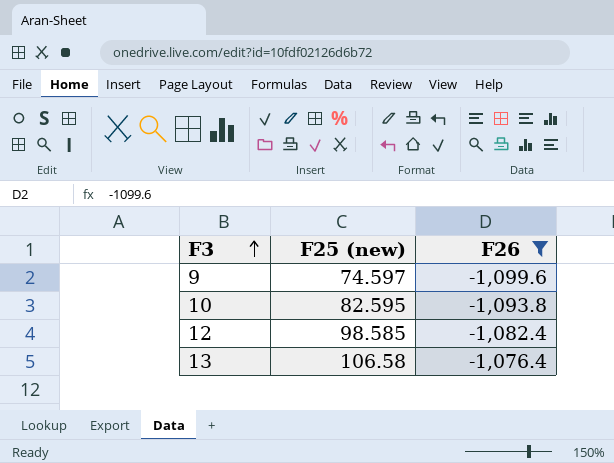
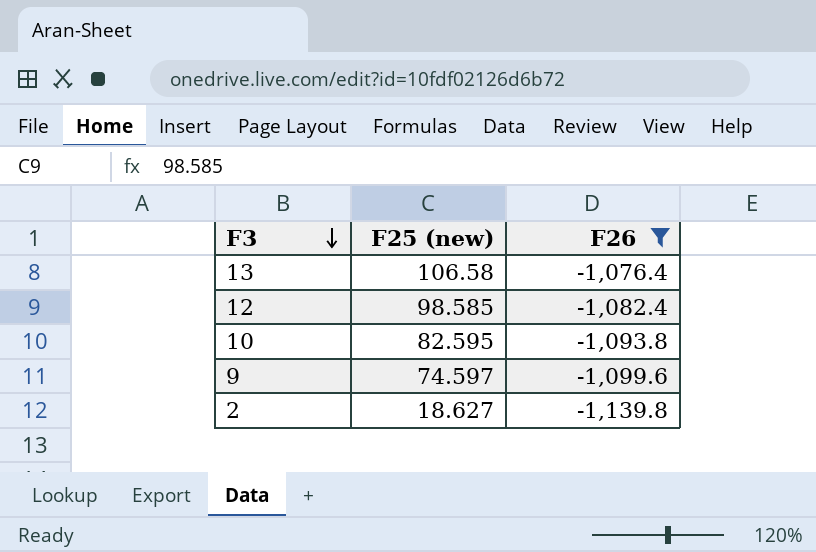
row order: F3 ascending -> F3 descending
row 2: none -> 18.627 | -1,139.8

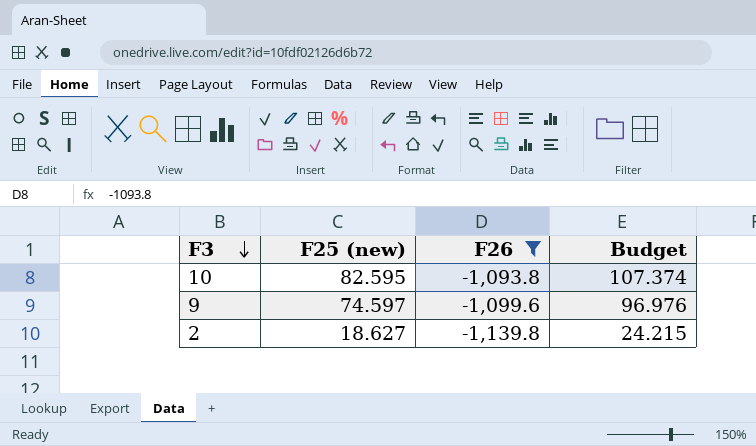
column Budget | formula: none -> [F25 (new)] * 1.3
row 13: 106.58 | -1,076.4 -> none
row 12: 98.585 | -1,082.4 -> none

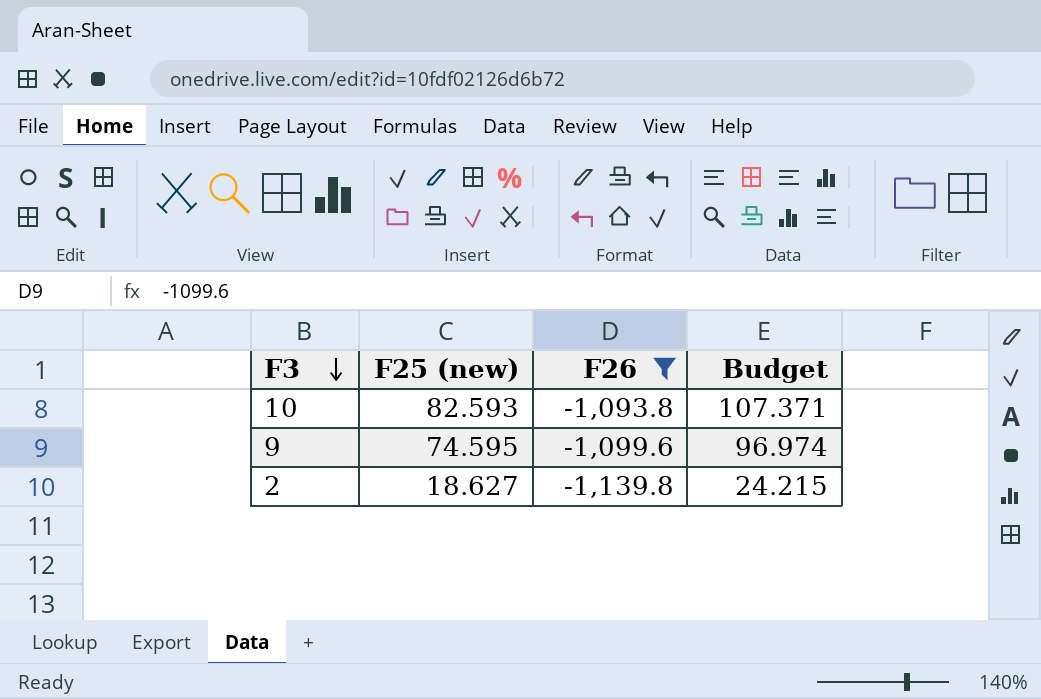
10 | F25 (new): 82.595 -> 82.593
10 | Budget: 107.374 -> 107.371
9 | F25 (new): 74.597 -> 74.595
9 | Budget: 96.976 -> 96.974

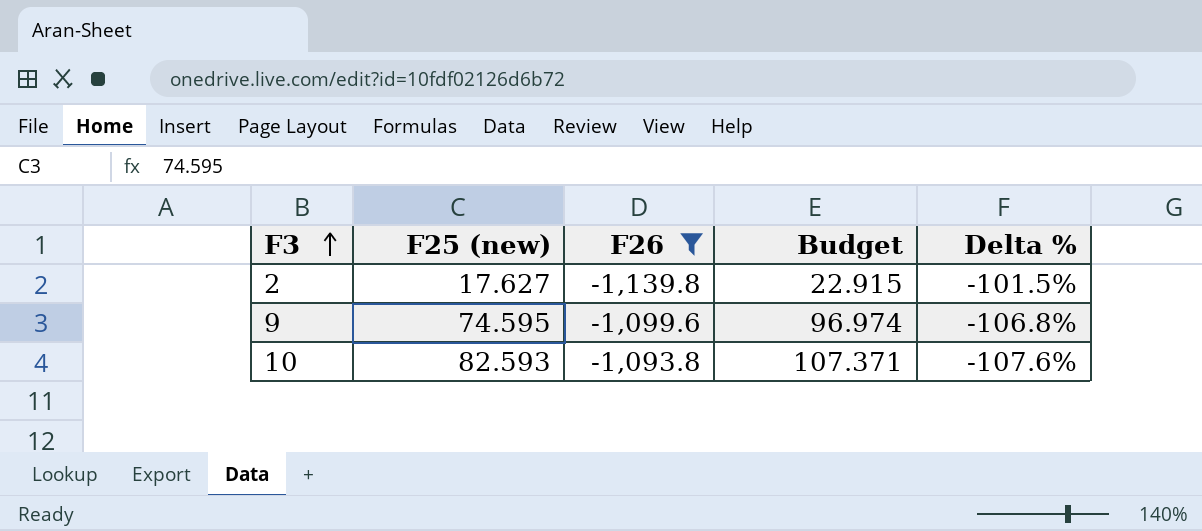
row order: F3 descending -> F3 ascending
column Delta % | formula: none -> ([F25 (new)] - [F26]) / [F26]
2 | F25 (new): 18.627 -> 17.627
2 | Budget: 24.215 -> 22.915

